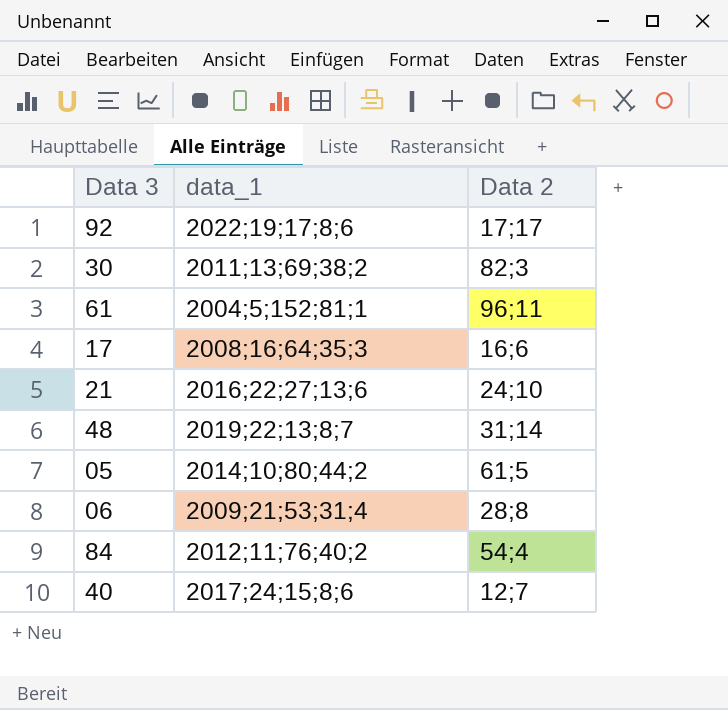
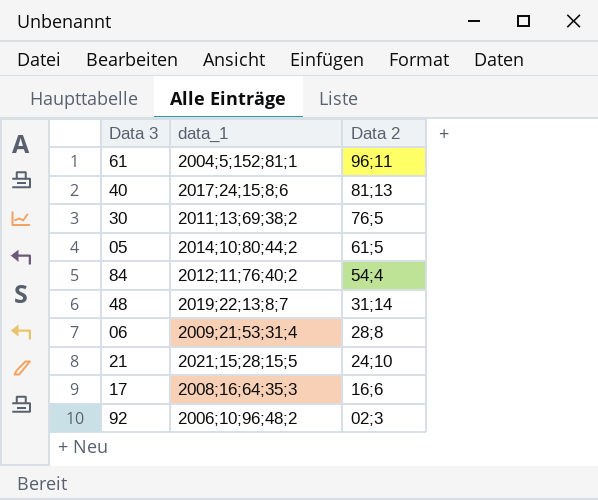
row order: none -> Data 2 descending
40 | Data 2: 12;7 -> 81;13
30 | Data 2: 82;3 -> 76;5
21 | data_1: 2016;22;27;13;6 -> 2021;15;28;15;5
92 | data_1: 2022;19;17;8;6 -> 2006;10;96;48;2
92 | Data 2: 17;17 -> 02;3

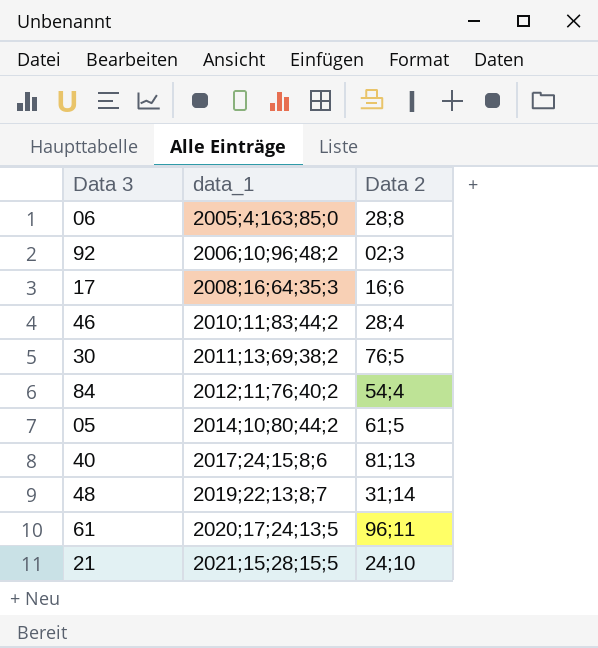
row order: Data 2 descending -> data_1 ascending
06 | data_1: 2009;21;53;31;4 -> 2005;4;163;85;0
row 46: none -> 2010;11;83;44;2 | 28;4
61 | data_1: 2004;5;152;81;1 -> 2020;17;24;13;5

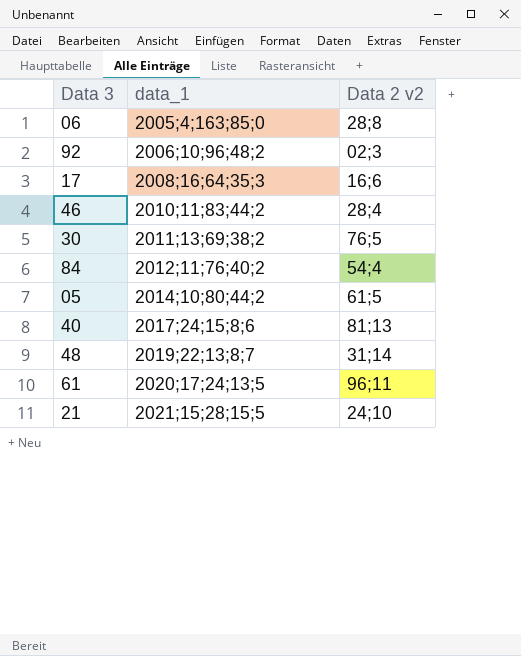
column name: Data 2 -> Data 2 v2

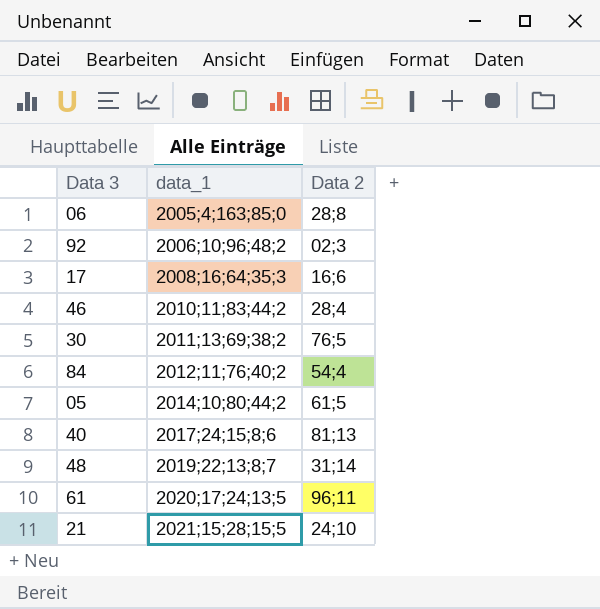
column name: Data 2 v2 -> Data 2

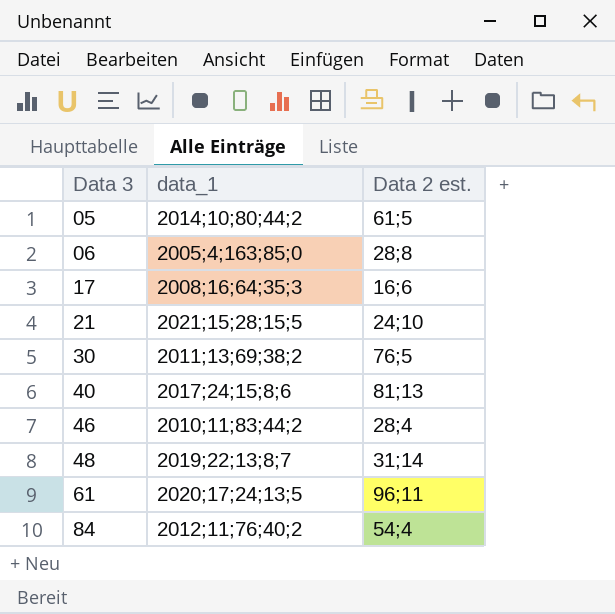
row order: data_1 ascending -> Data 3 ascending
column name: Data 2 -> Data 2 est.
row 92: 2006;10;96;48;2 | 02;3 -> none

